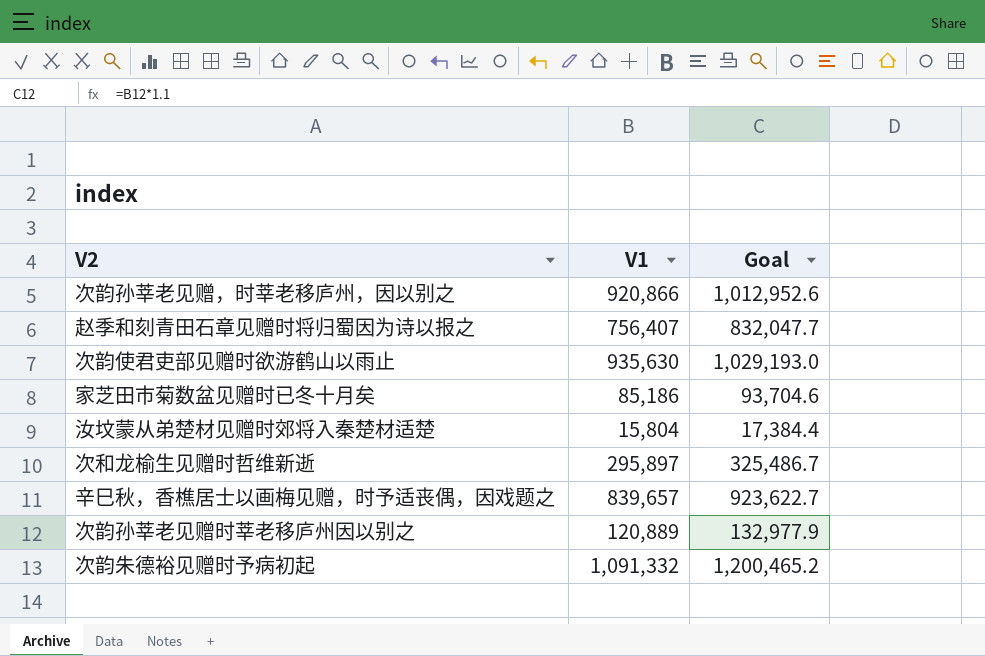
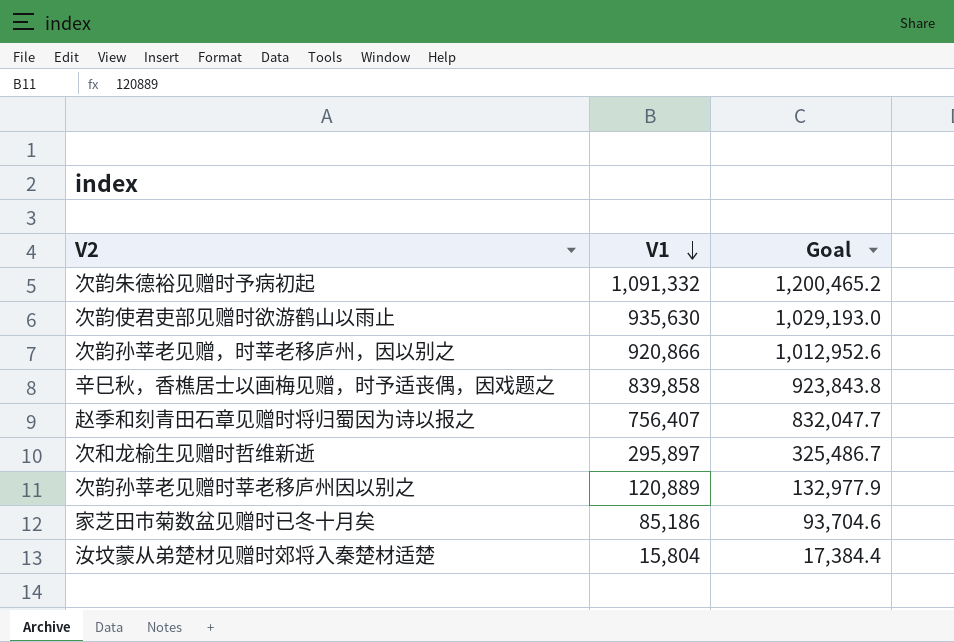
row order: none -> V1 descending
辛巳秋，香樵居士以画梅见赠，时予适丧偶，因戏题之 | V1: 839,657 -> 839,858
辛巳秋，香樵居士以画梅见赠，时予适丧偶，因戏题之 | Goal: 923,622.7 -> 923,843.8

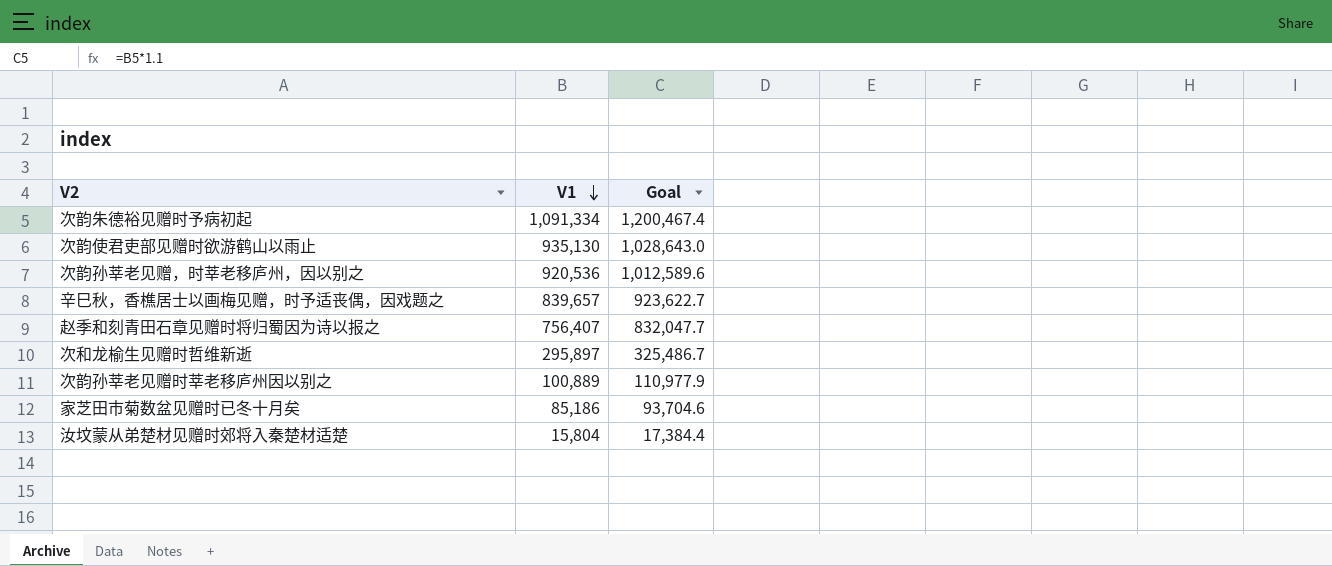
次韵朱德裕见赠时予病初起 | V1: 1,091,332 -> 1,091,334
次韵朱德裕见赠时予病初起 | Goal: 1,200,465.2 -> 1,200,467.4
次韵使君吏部见赠时欲游鹤山以雨止 | V1: 935,630 -> 935,130
次韵使君吏部见赠时欲游鹤山以雨止 | Goal: 1,029,193.0 -> 1,028,643.0
次韵孙莘老见赠，时莘老移庐州，因以别之 | V1: 920,866 -> 920,536
次韵孙莘老见赠，时莘老移庐州，因以别之 | Goal: 1,012,952.6 -> 1,012,589.6
辛巳秋，香樵居士以画梅见赠，时予适丧偶，因戏题之 | V1: 839,858 -> 839,657
辛巳秋，香樵居士以画梅见赠，时予适丧偶，因戏题之 | Goal: 923,843.8 -> 923,622.7
次韵孙莘老见赠时莘老移庐州因以别之 | V1: 120,889 -> 100,889
次韵孙莘老见赠时莘老移庐州因以别之 | Goal: 132,977.9 -> 110,977.9

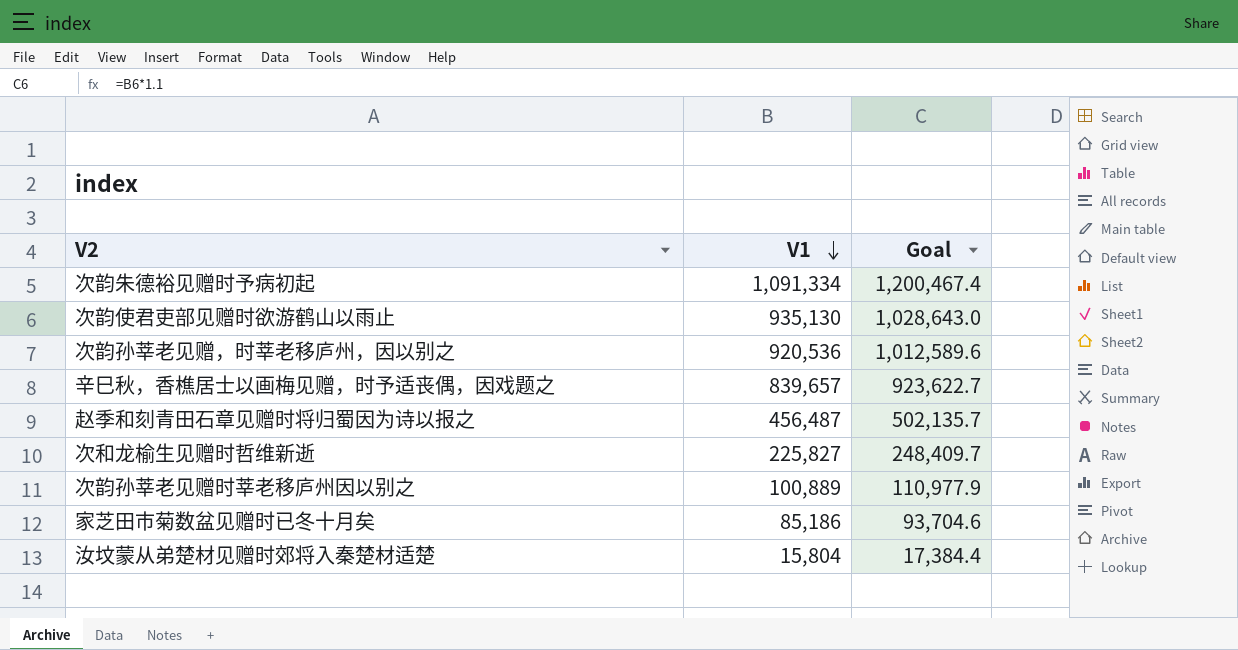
赵季和刻青田石章见赠时将归蜀因为诗以报之 | V1: 756,407 -> 456,487
赵季和刻青田石章见赠时将归蜀因为诗以报之 | Goal: 832,047.7 -> 502,135.7
次和龙榆生见赠时哲维新逝 | V1: 295,897 -> 225,827
次和龙榆生见赠时哲维新逝 | Goal: 325,486.7 -> 248,409.7

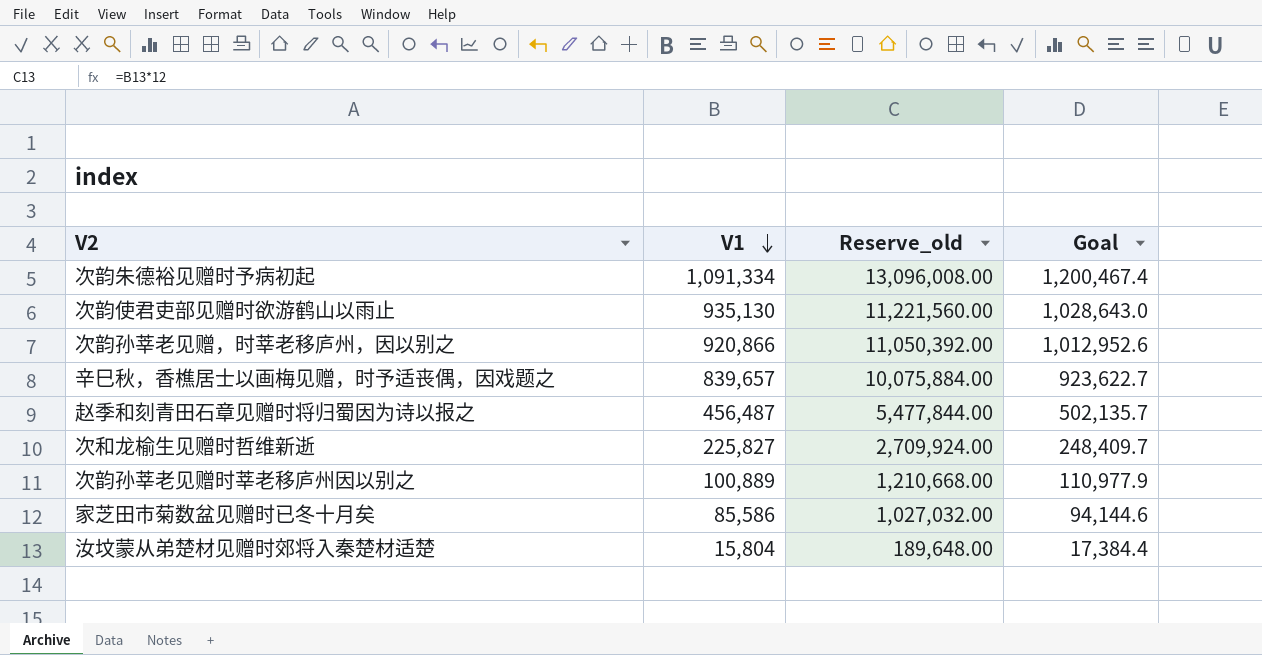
column Reserve_old | formula: none -> [V1] * 12
次韵孙莘老见赠，时莘老移庐州，因以别之 | V1: 920,536 -> 920,866
次韵孙莘老见赠，时莘老移庐州，因以别之 | Goal: 1,012,589.6 -> 1,012,952.6
家芝田市菊数盆见赠时已冬十月矣 | V1: 85,186 -> 85,586
家芝田市菊数盆见赠时已冬十月矣 | Goal: 93,704.6 -> 94,144.6

